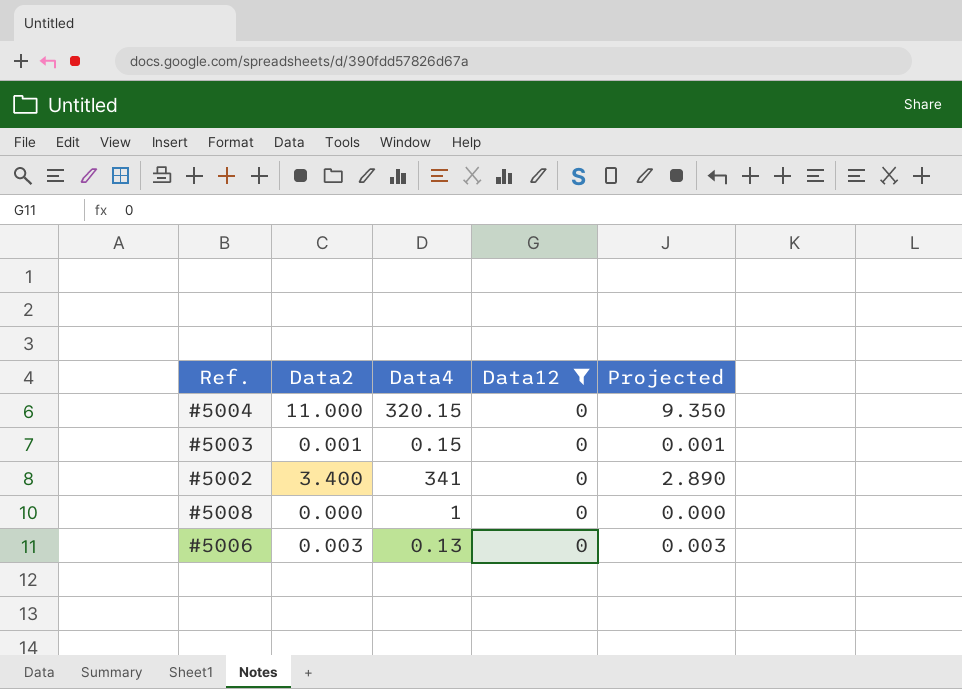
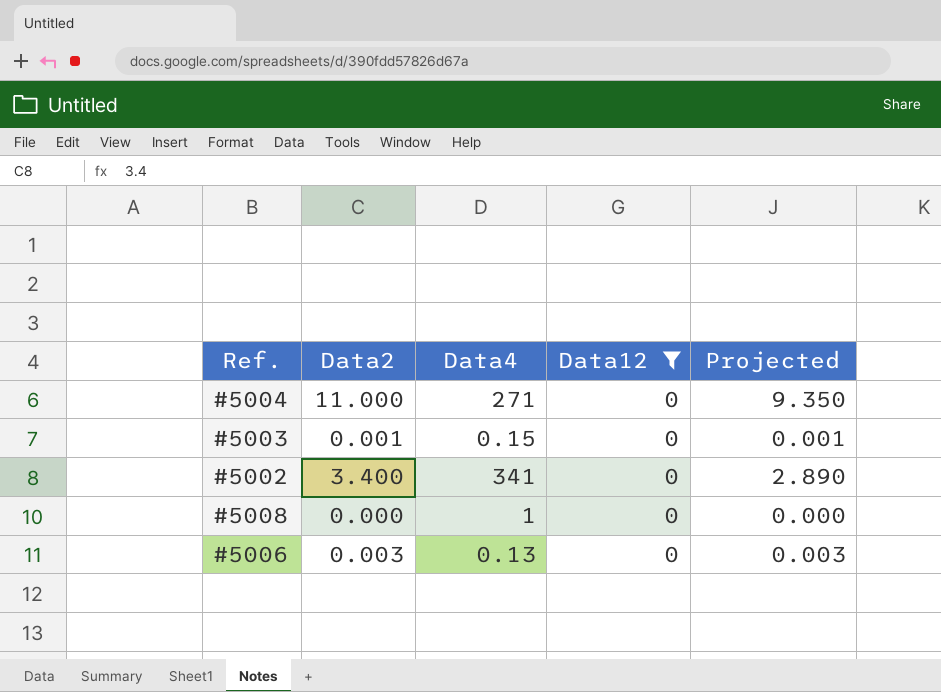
#5004 | Data4: 320.15 -> 271

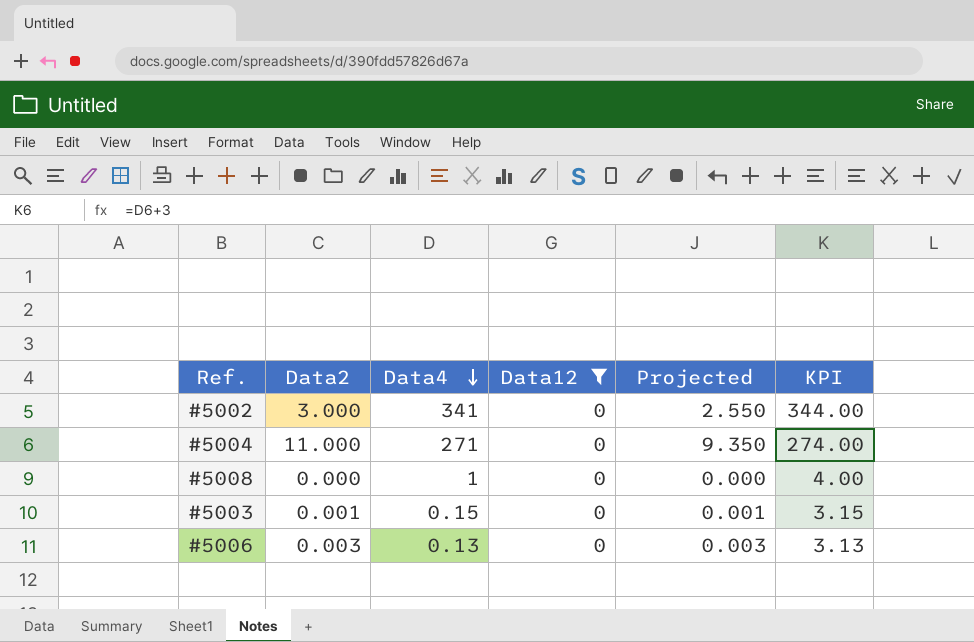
row order: none -> Data4 descending
column KPI | formula: none -> [Data4] + 3
#5002 | Data2: 3.400 -> 3.000
#5002 | Projected: 2.890 -> 2.550

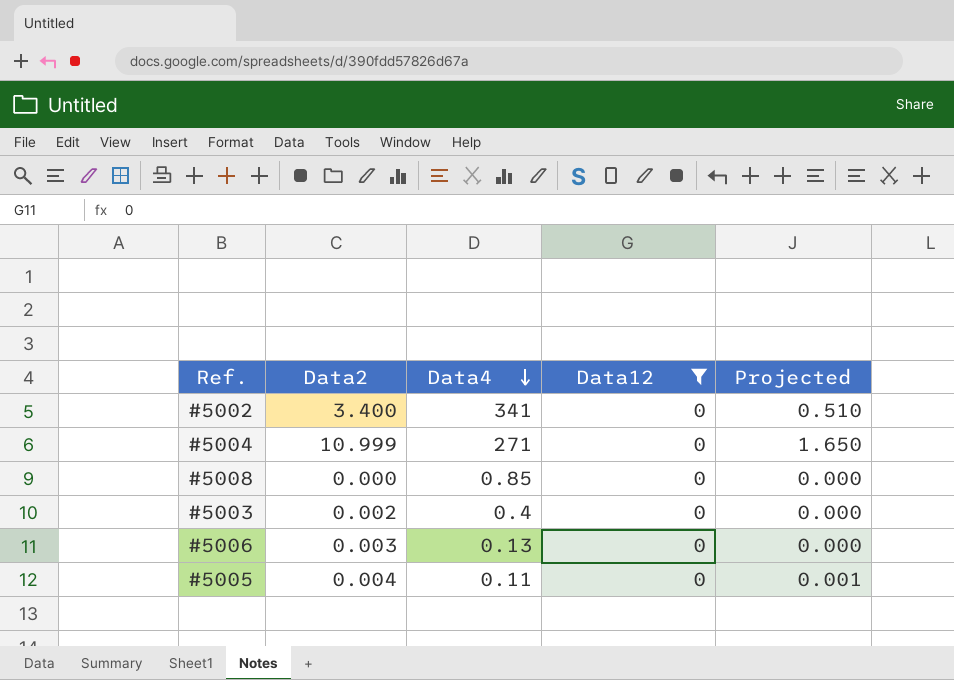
column KPI | formula: [Data4] + 3 -> none
column Projected | formula: [Data2] * 0.85 -> [Data2] * 0.15
#5002 | Data2: 3.000 -> 3.400
#5004 | Data2: 11.000 -> 10.999
#5008 | Data4: 1 -> 0.85
#5003 | Data2: 0.001 -> 0.002
#5003 | Data4: 0.15 -> 0.4
row #5005: none -> 0.004 | 0.11 | 0 | 0.001

